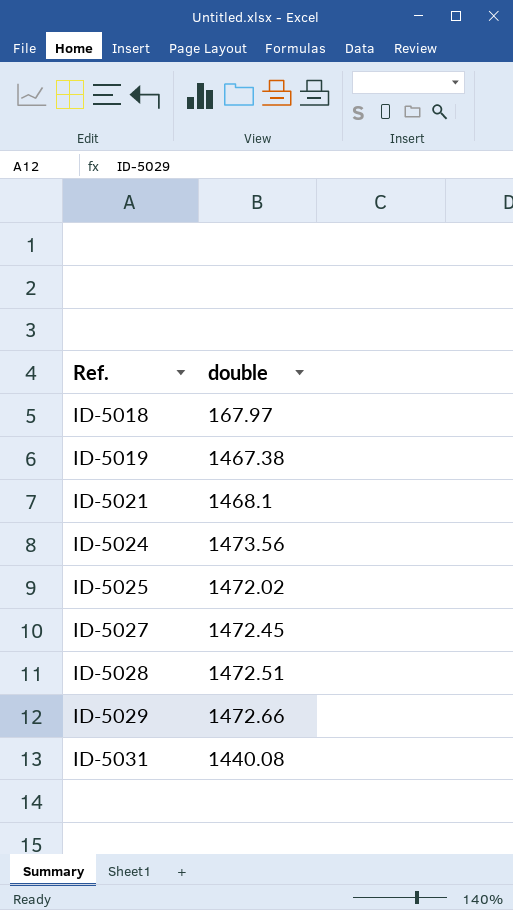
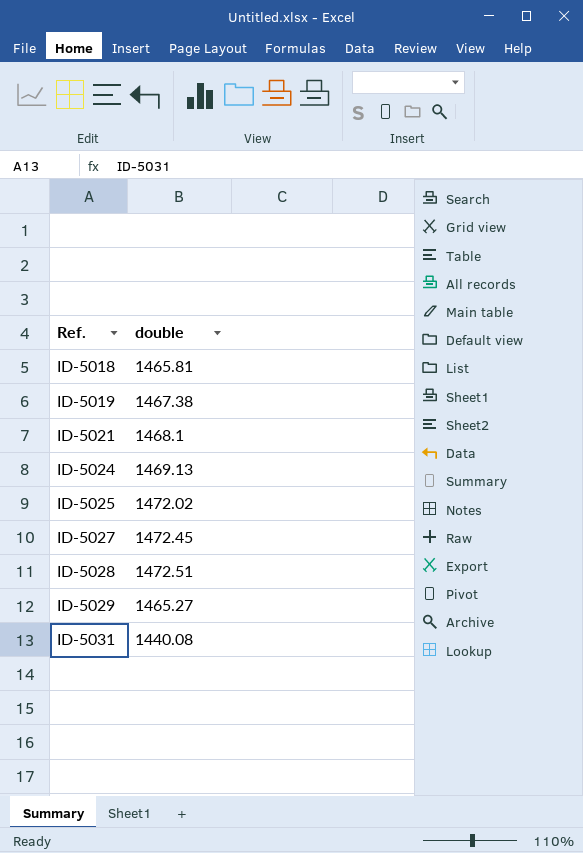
ID-5018 | double: 167.97 -> 1465.81
ID-5024 | double: 1473.56 -> 1469.13
ID-5029 | double: 1472.66 -> 1465.27

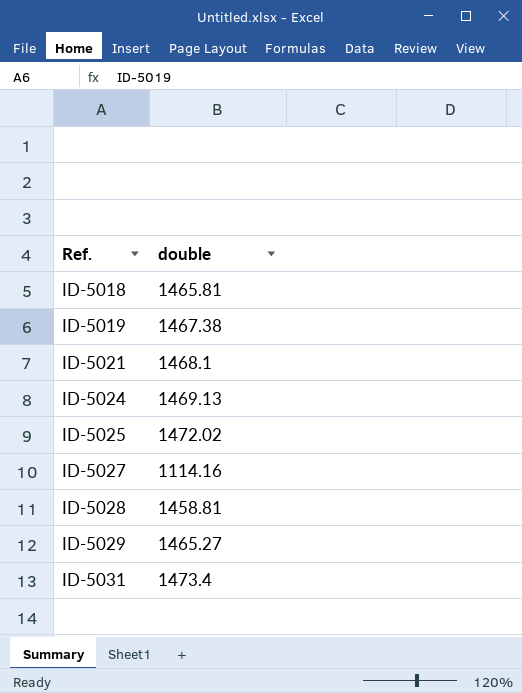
ID-5027 | double: 1472.45 -> 1114.16
ID-5028 | double: 1472.51 -> 1458.81
ID-5031 | double: 1440.08 -> 1473.4

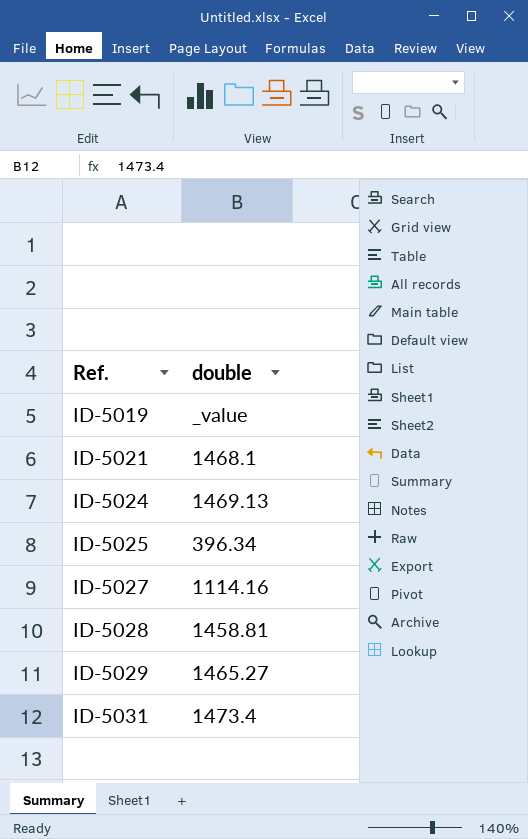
row ID-5018: 1465.81 -> none
ID-5019 | double: 1467.38 -> _value
ID-5025 | double: 1472.02 -> 396.34

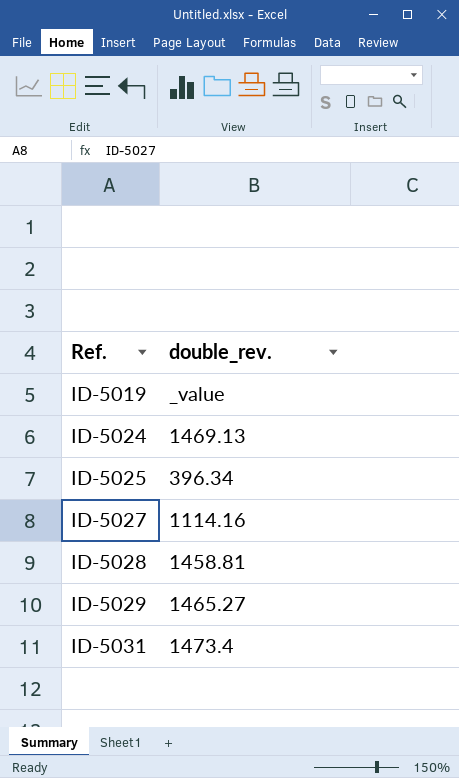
column name: double -> double_rev.
row ID-5021: 1468.1 -> none

